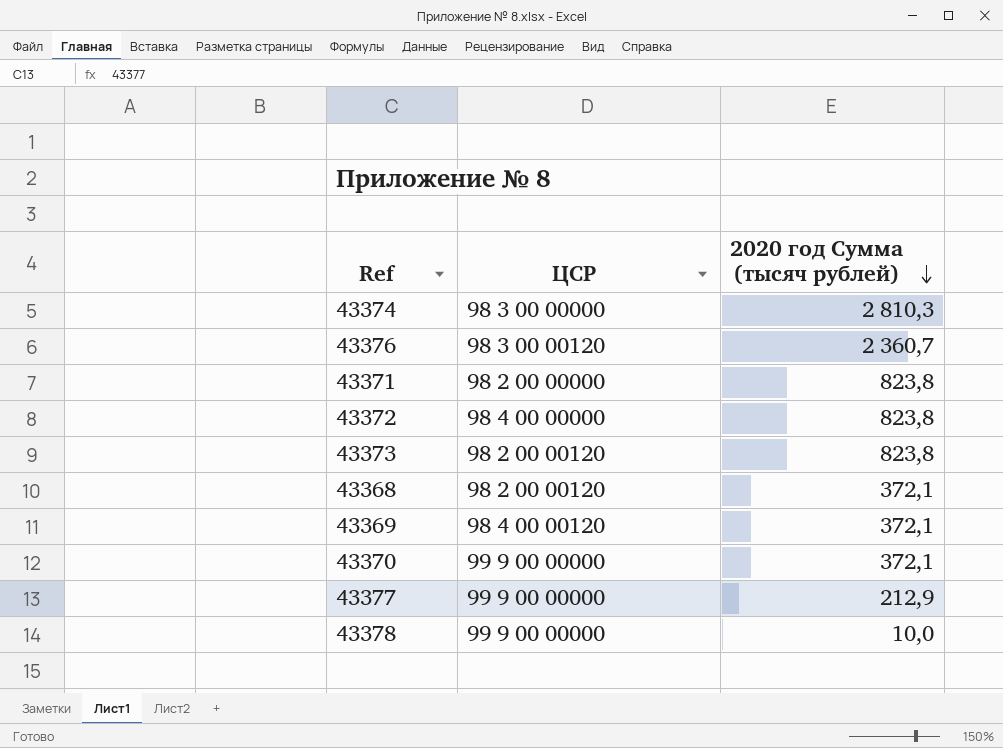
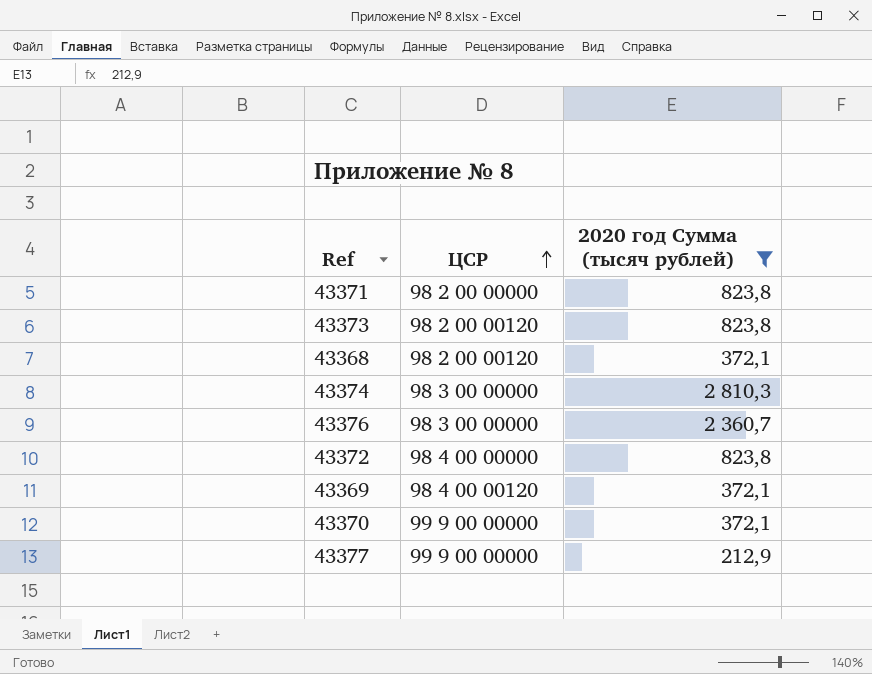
filter: none -> 2020 год Сумма (тысяч рублей) != 10,0
row order: 2020 год Сумма (тысяч рублей) descending -> ЦСР ascending
43376 | ЦСР: 98 3 00 00120 -> 98 3 00 00000

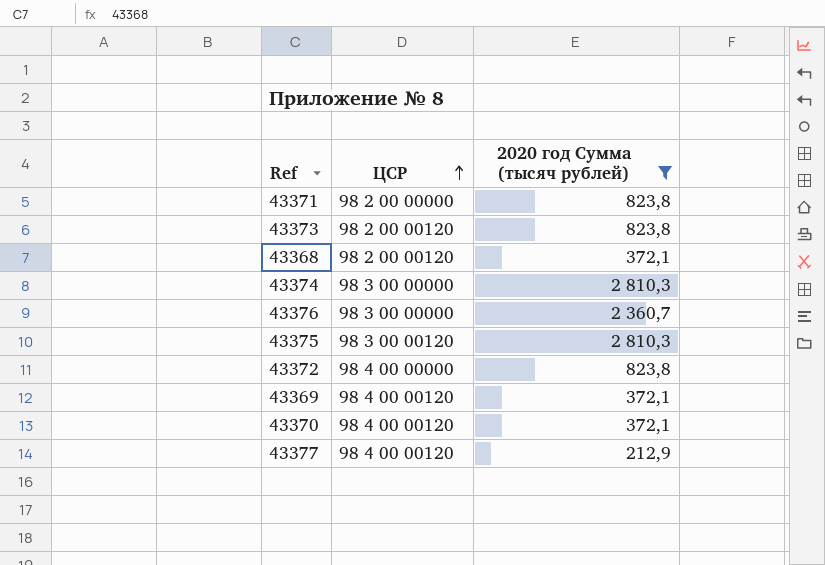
row 43375: none -> 98 3 00 00120 | 2 810,3
43370 | ЦСР: 99 9 00 00000 -> 98 4 00 00120
43377 | ЦСР: 99 9 00 00000 -> 98 4 00 00120

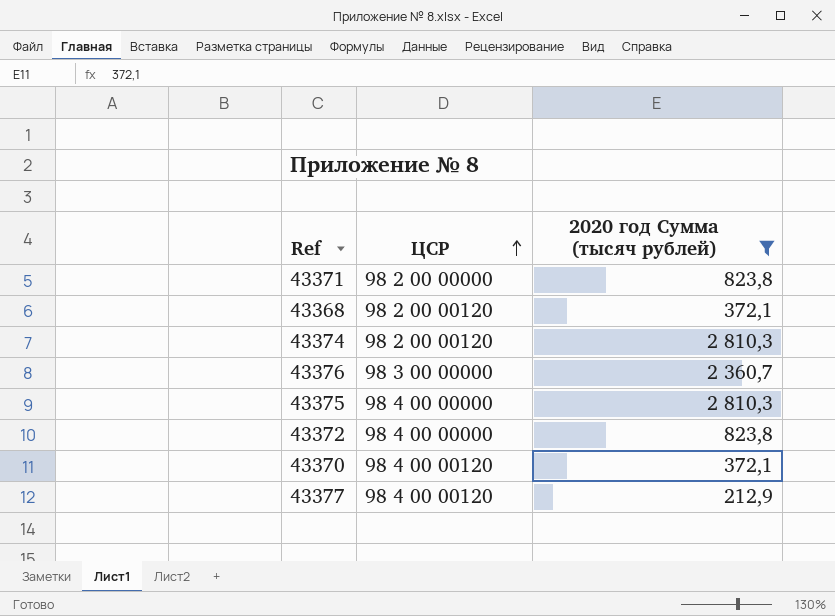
row 43373: 98 2 00 00120 | 823,8 -> none
row 43369: 98 4 00 00120 | 372,1 -> none
43374 | ЦСР: 98 3 00 00000 -> 98 2 00 00120
43375 | ЦСР: 98 3 00 00120 -> 98 4 00 00000

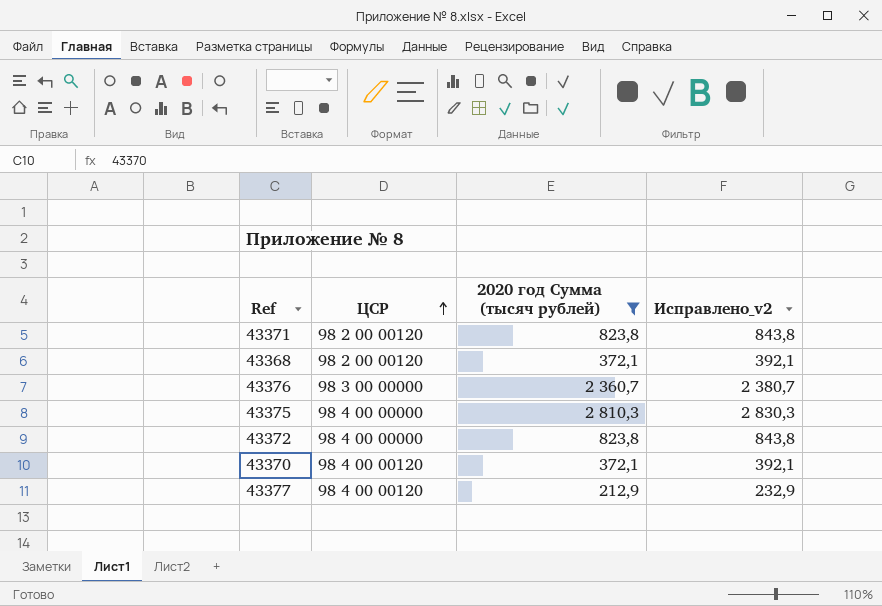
column Исправлено_v2 | formula: none -> [2020 год Сумма (тысяч рублей)] + 20
row 43374: 98 2 00 00120 | 2 810,3 -> none
43371 | ЦСР: 98 2 00 00000 -> 98 2 00 00120

